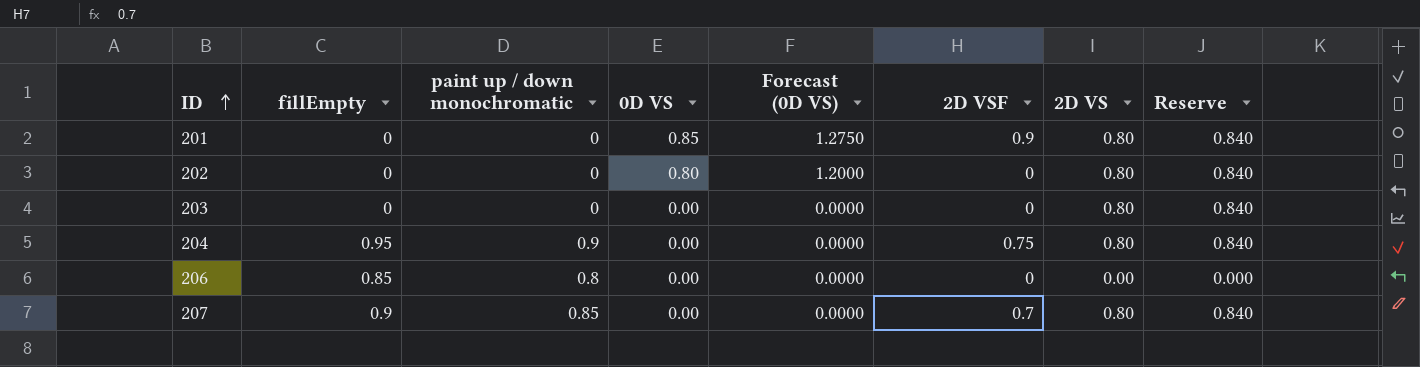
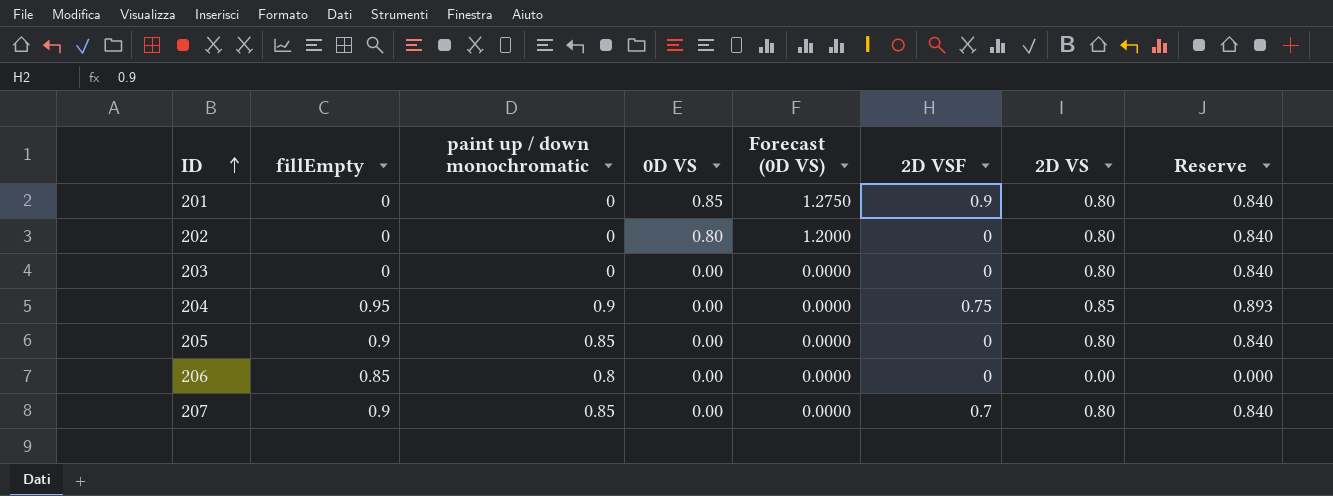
204 | 2D VS: 0.80 -> 0.85
204 | Reserve: 0.840 -> 0.893
row 205: none -> 0.9 | 0.85 | 0.00 | 0.0000 | 0 | 0.80 | 0.840

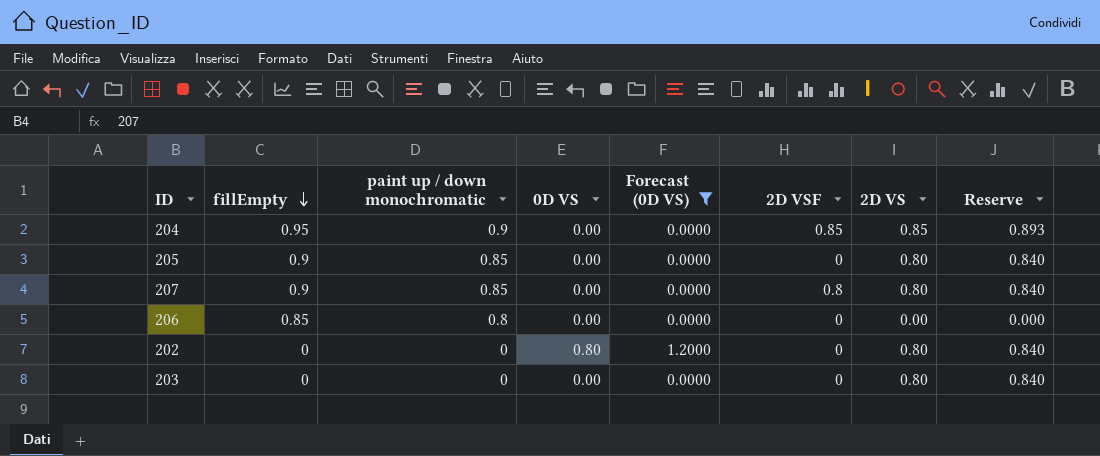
filter: none -> Forecast (0D VS) != 1.2750
row order: ID ascending -> fillEmpty descending
204 | 2D VSF: 0.75 -> 0.85
207 | 2D VSF: 0.7 -> 0.8

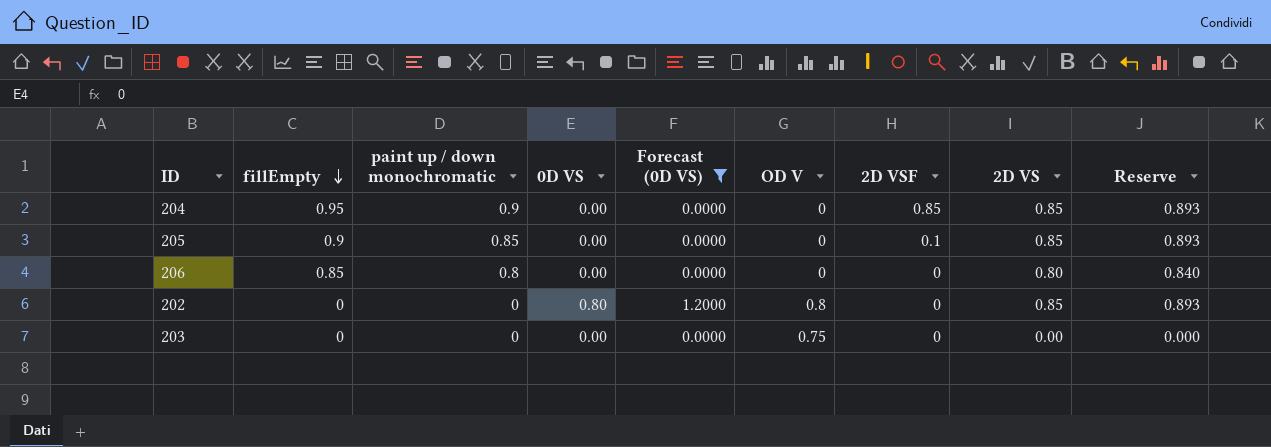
column OD V | position: none -> 6
row 207: 0.9 | 0.85 | 0.00 | 0.0000 | 0.8 | 0.80 | 0.840 -> none
205 | 2D VSF: 0 -> 0.1
205 | 2D VS: 0.80 -> 0.85
205 | Reserve: 0.840 -> 0.893
206 | 2D VS: 0.00 -> 0.80
206 | Reserve: 0.000 -> 0.840
202 | 2D VS: 0.80 -> 0.85
202 | Reserve: 0.840 -> 0.893
203 | 2D VS: 0.80 -> 0.00
203 | Reserve: 0.840 -> 0.000

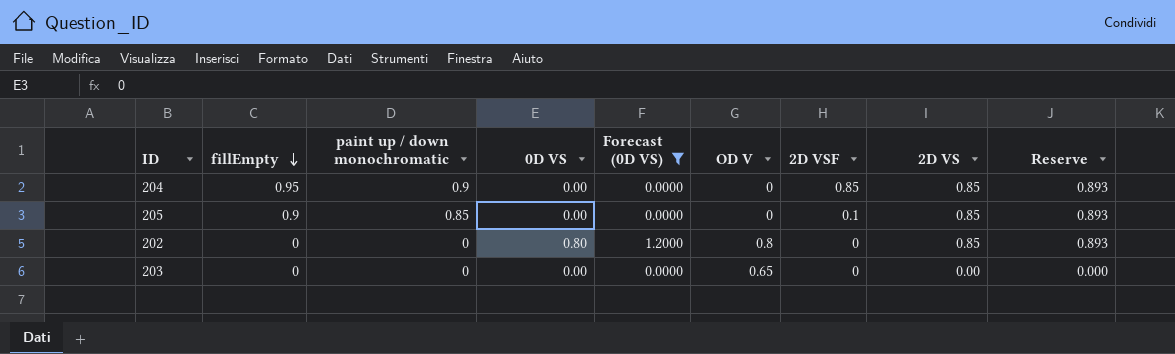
row 206: 0.85 | 0.8 | 0.00 | 0.0000 | 0 | 0 | 0.80 | 0.840 -> none
203 | OD V: 0.75 -> 0.65

